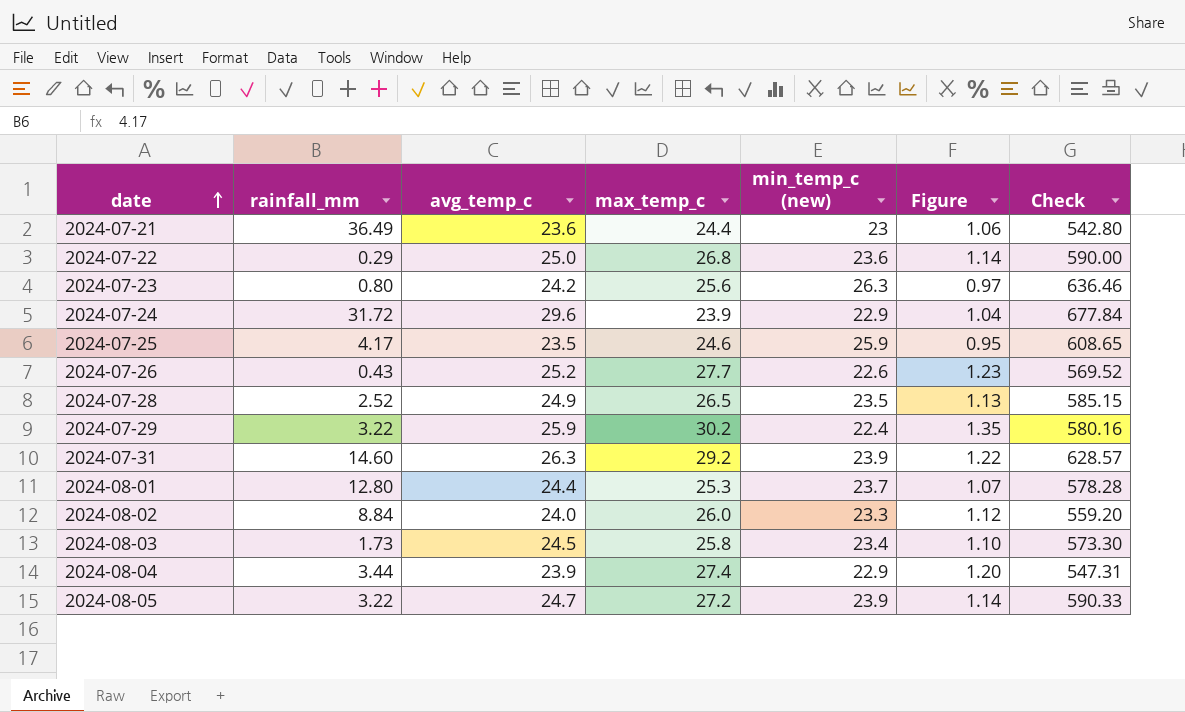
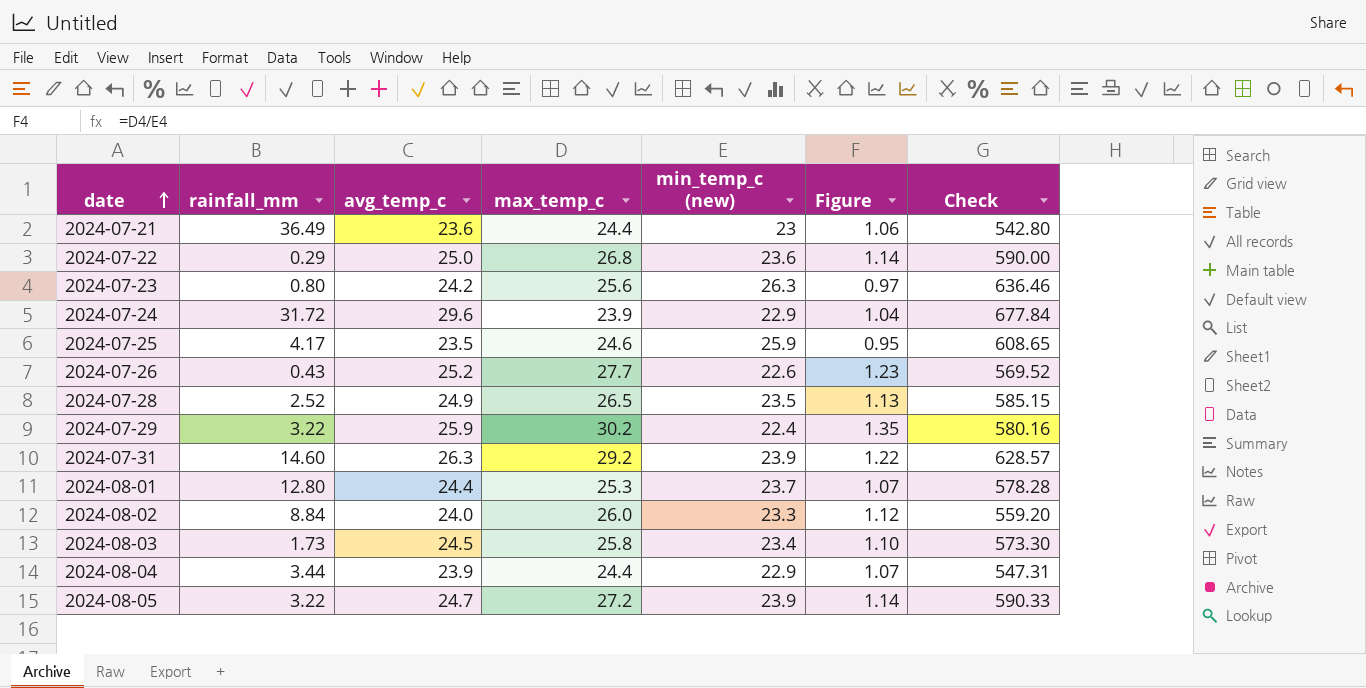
2024-08-04 | max_temp_c: 27.4 -> 24.4
2024-08-04 | Figure: 1.20 -> 1.07

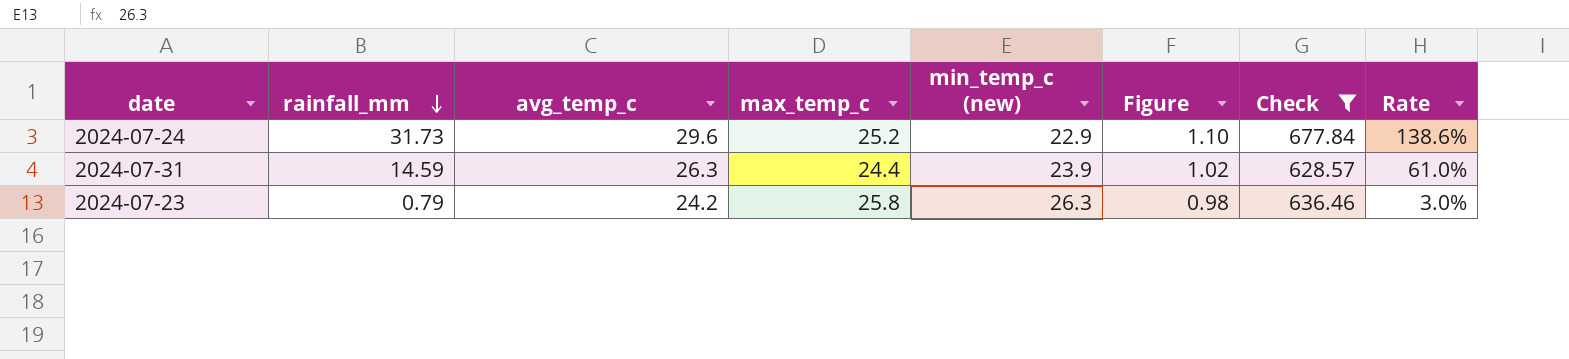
filter: none -> Check >= 628.57
row order: date ascending -> rainfall_mm descending
column Rate | formula: none -> [rainfall_mm] / [min_temp_c (new)]
2024-07-24 | rainfall_mm: 31.72 -> 31.73
2024-07-24 | max_temp_c: 23.9 -> 25.2
2024-07-24 | Figure: 1.04 -> 1.10
2024-07-31 | rainfall_mm: 14.60 -> 14.59
2024-07-31 | max_temp_c: 29.2 -> 24.4
2024-07-31 | Figure: 1.22 -> 1.02
2024-07-23 | rainfall_mm: 0.80 -> 0.79
2024-07-23 | max_temp_c: 25.6 -> 25.8
2024-07-23 | Figure: 0.97 -> 0.98

